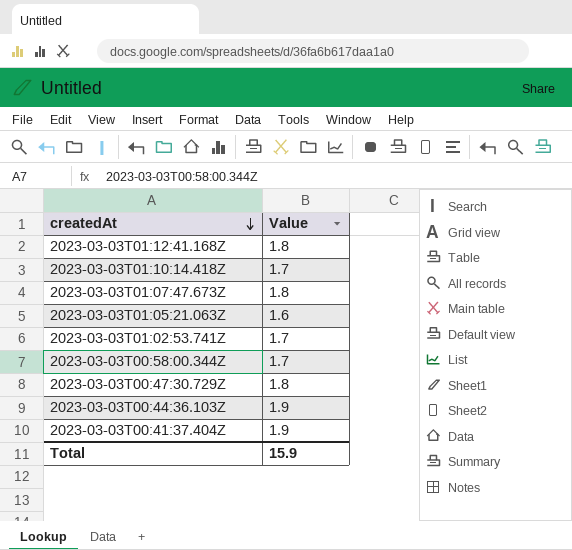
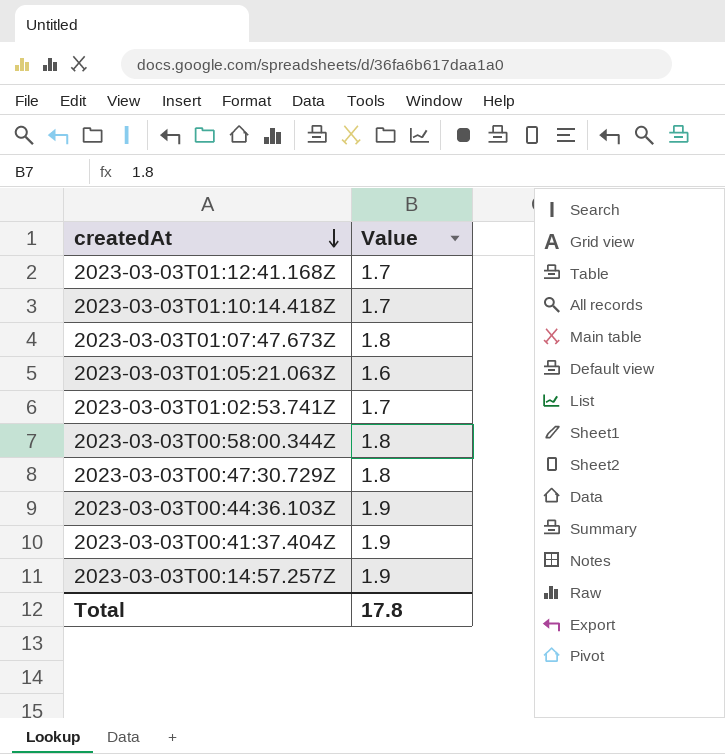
2023-03-03T01:12:41.168Z | Value: 1.8 -> 1.7
2023-03-03T00:58:00.344Z | Value: 1.7 -> 1.8
row 2023-03-03T00:14:57.257Z: none -> 1.9
Total | Value: 15.9 -> 17.8

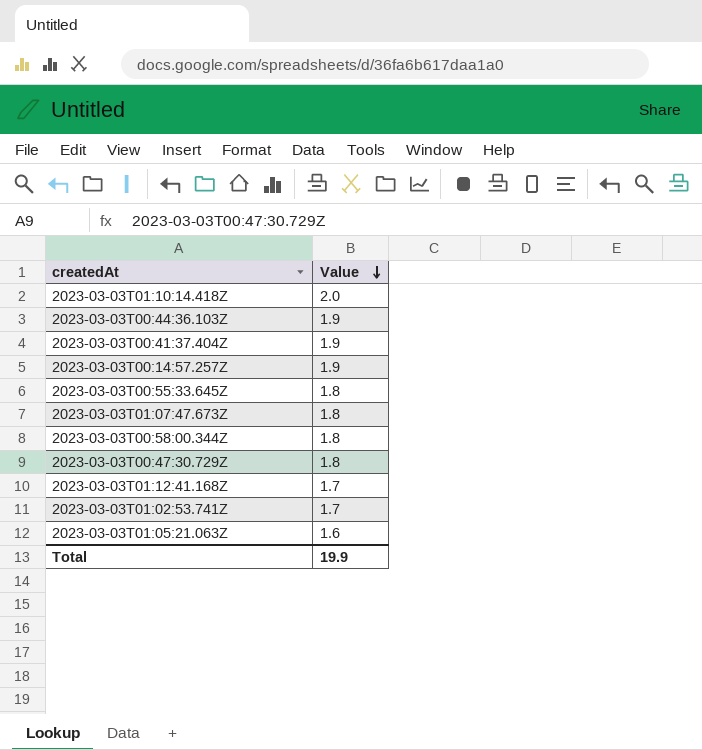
row order: createdAt descending -> Value descending
2023-03-03T01:10:14.418Z | Value: 1.7 -> 2.0
row 2023-03-03T00:55:33.645Z: none -> 1.8
Total | Value: 17.8 -> 19.9

